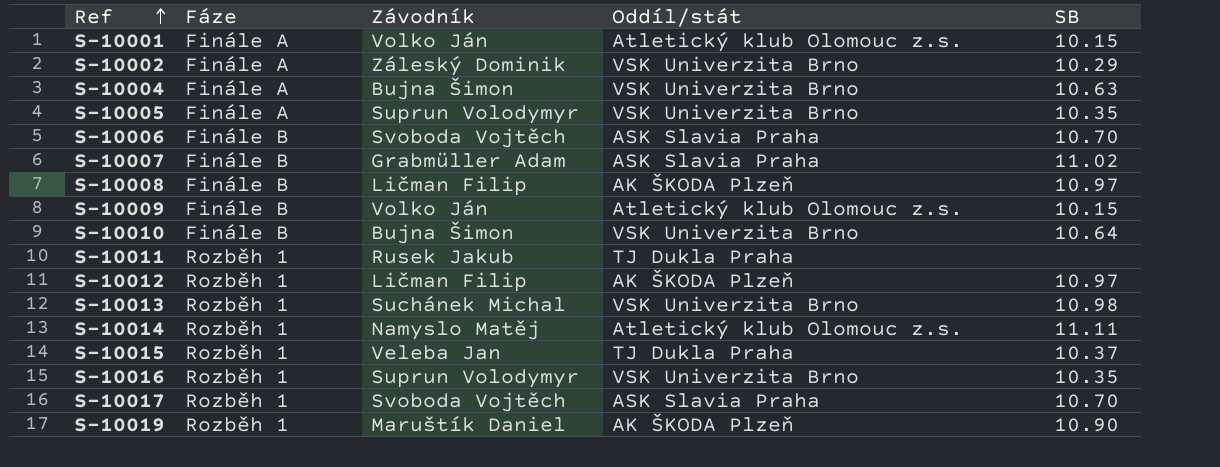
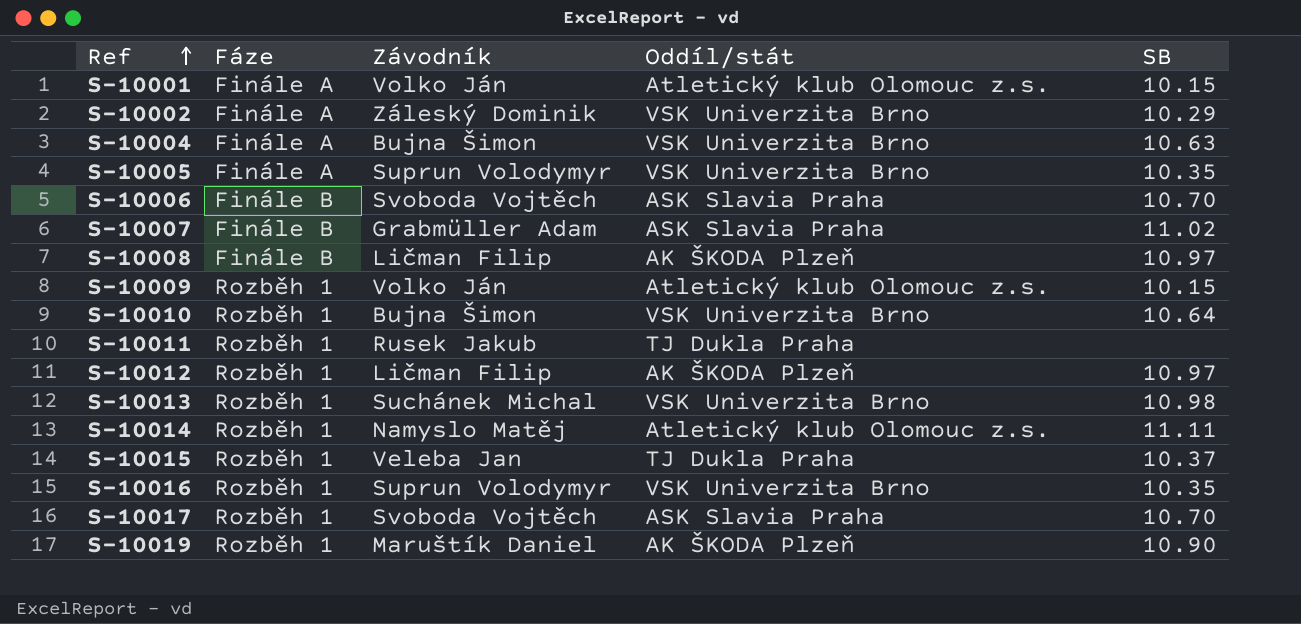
S-10009 | Fáze: Finále B -> Rozběh 1
S-10010 | Fáze: Finále B -> Rozběh 1

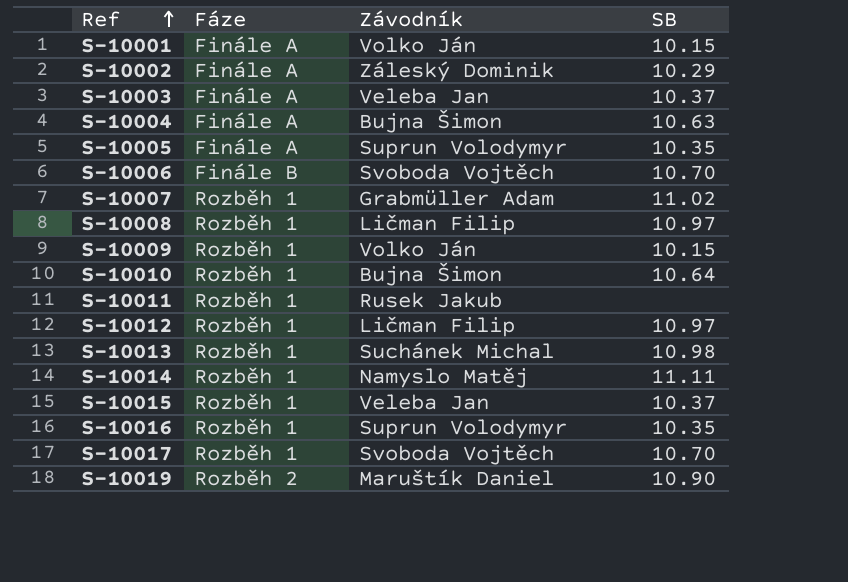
column Oddíl/stát | position: 4 -> none
row S-10003: none -> Finále A | Veleba Jan | 10.37
S-10007 | Fáze: Finále B -> Rozběh 1
S-10008 | Fáze: Finále B -> Rozběh 1
S-10019 | Fáze: Rozběh 1 -> Rozběh 2

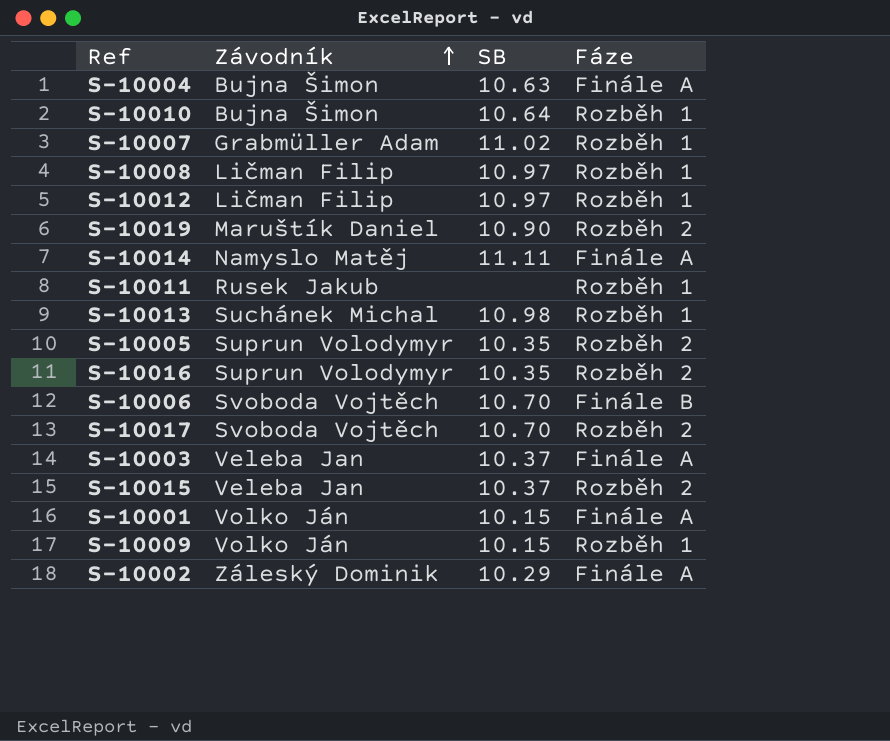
row order: Ref ascending -> Závodník ascending
column Fáze | position: 2 -> 4
S-10014 | Fáze: Rozběh 1 -> Finále A
S-10005 | Fáze: Finále A -> Rozběh 2
S-10016 | Fáze: Rozběh 1 -> Rozběh 2
S-10017 | Fáze: Rozběh 1 -> Rozběh 2
S-10015 | Fáze: Rozběh 1 -> Rozběh 2

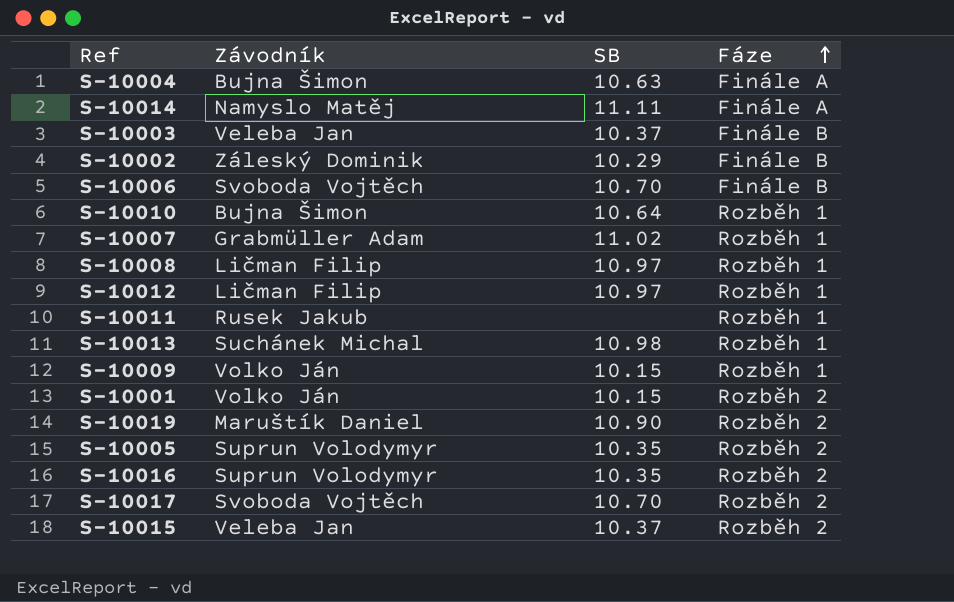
row order: Závodník ascending -> Fáze ascending
S-10003 | Fáze: Finále A -> Finále B
S-10002 | Fáze: Finále A -> Finále B
S-10001 | Fáze: Finále A -> Rozběh 2

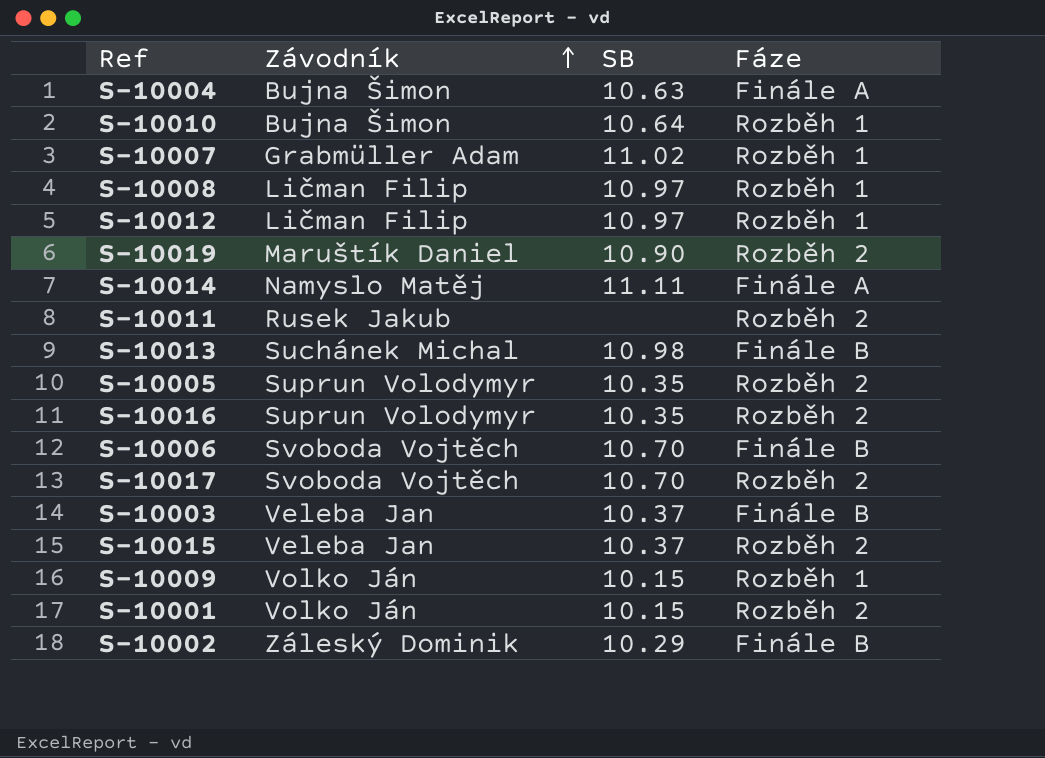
row order: Fáze ascending -> Závodník ascending
S-10011 | Fáze: Rozběh 1 -> Rozběh 2
S-10013 | Fáze: Rozběh 1 -> Finále B

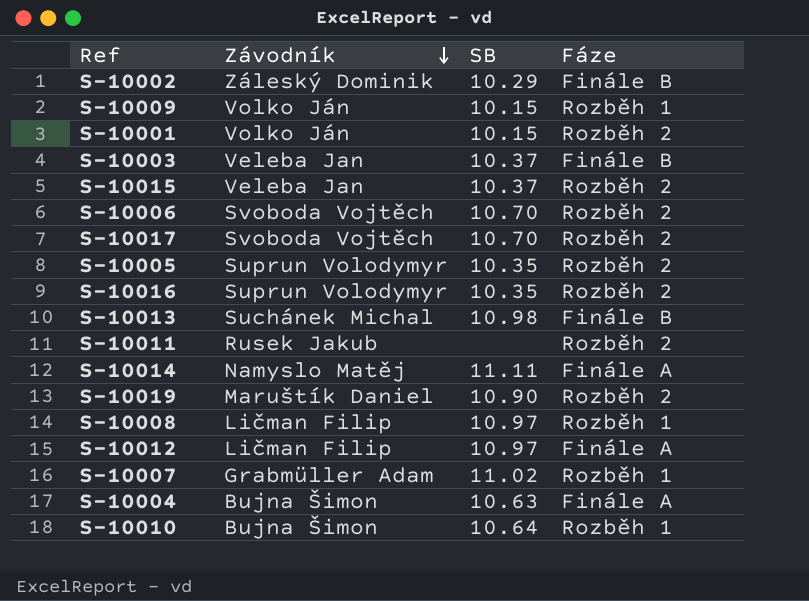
row order: Závodník ascending -> Závodník descending
S-10006 | Fáze: Finále B -> Rozběh 2
S-10012 | Fáze: Rozběh 1 -> Finále A

